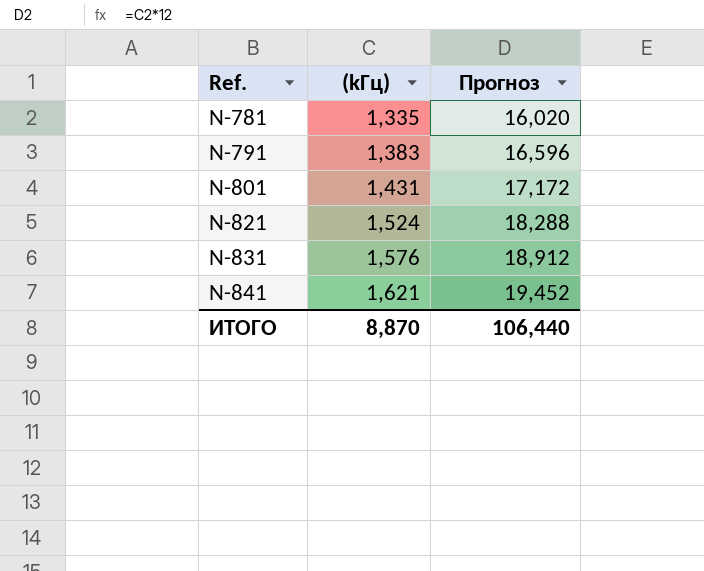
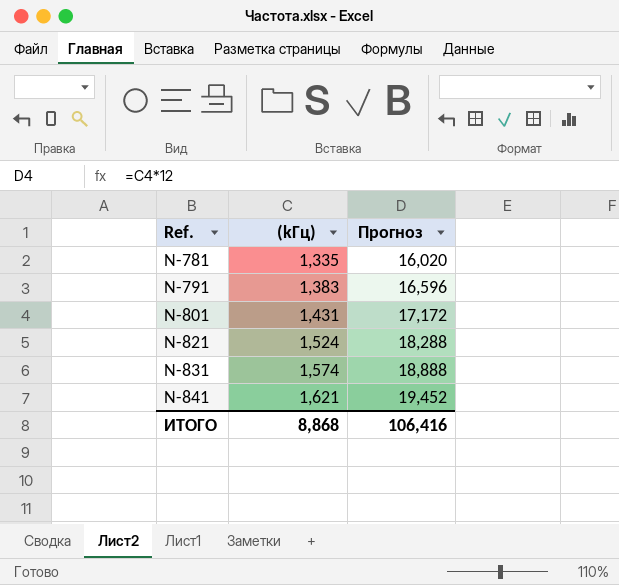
N-831 | (kГц): 1,576 -> 1,574
N-831 | Прогноз: 18,912 -> 18,888
ИТОГО | (kГц): 8,870 -> 8,868
ИТОГО | Прогноз: 106,440 -> 106,416

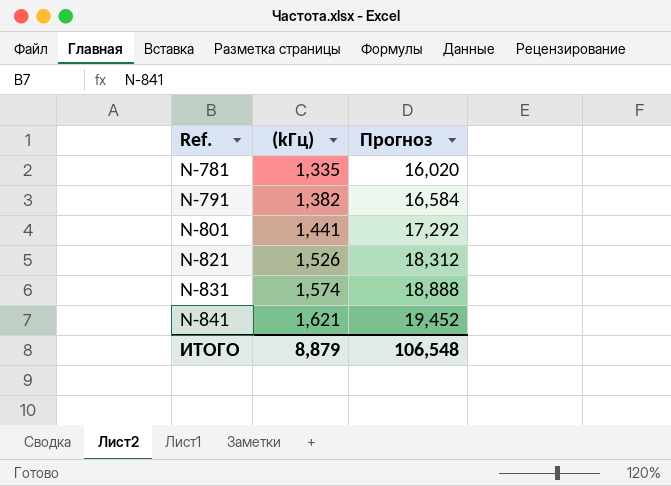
N-791 | (kГц): 1,383 -> 1,382
N-791 | Прогноз: 16,596 -> 16,584
N-801 | (kГц): 1,431 -> 1,441
N-801 | Прогноз: 17,172 -> 17,292
N-821 | (kГц): 1,524 -> 1,526
N-821 | Прогноз: 18,288 -> 18,312
ИТОГО | (kГц): 8,868 -> 8,879
ИТОГО | Прогноз: 106,416 -> 106,548

